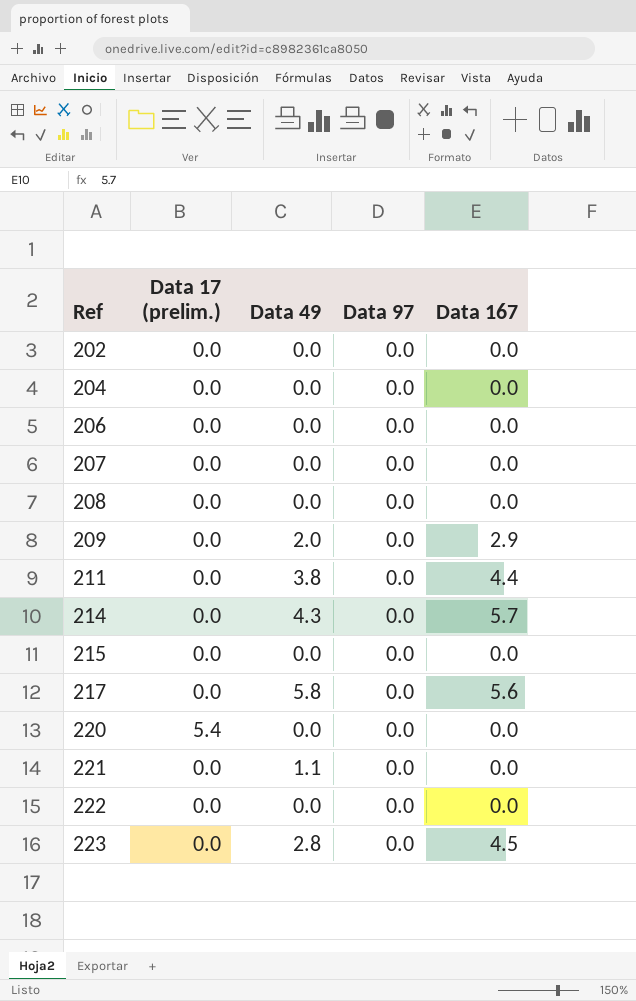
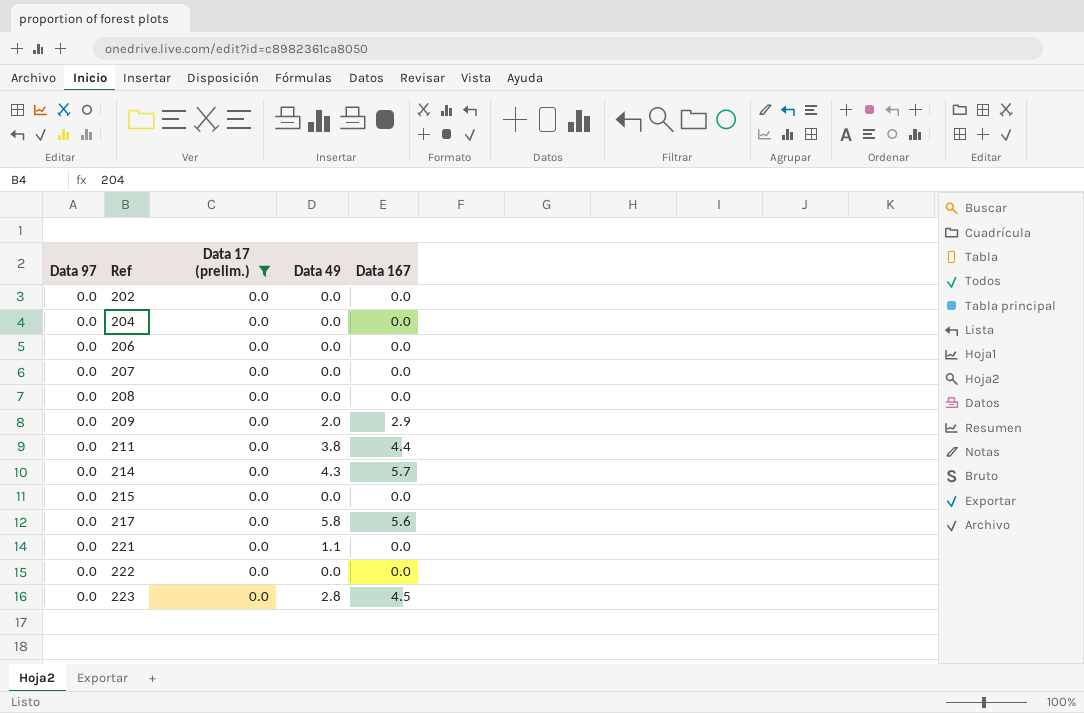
filter: none -> Data 17 (prelim.) = 0.0
column Data 97 | position: 4 -> 1

